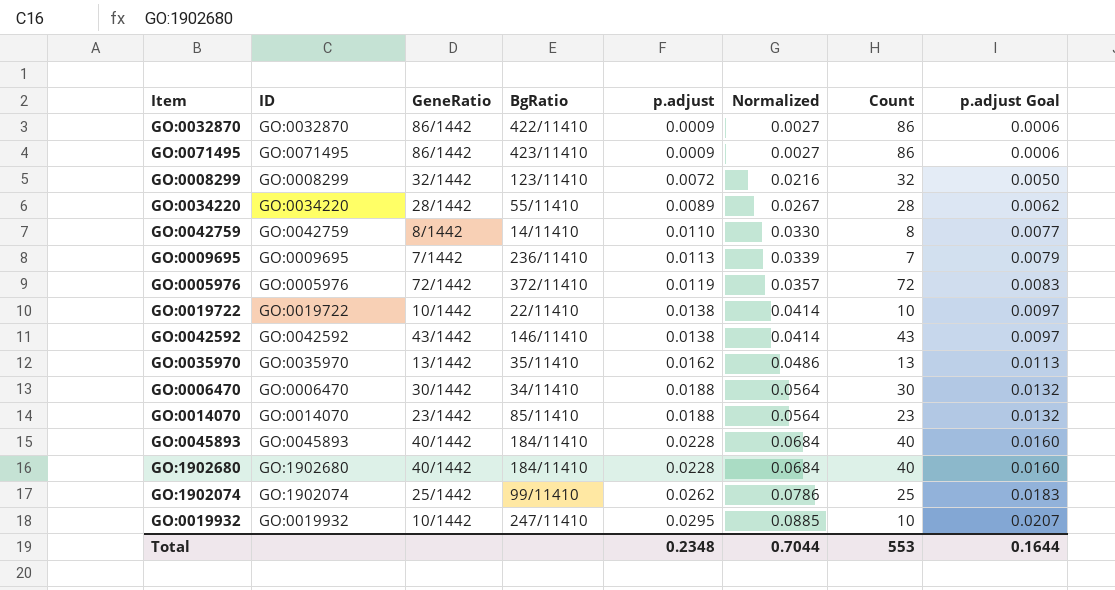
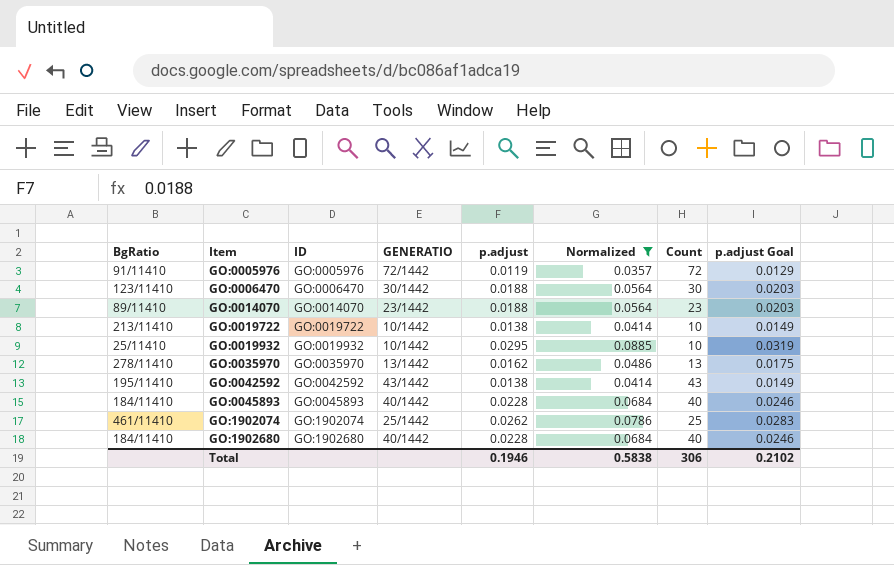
filter: none -> Normalized >= 0.0357
row order: p.adjust ascending -> Item ascending
column BgRatio | position: 4 -> 1
column name: GeneRatio -> GENERATIO
column p.adjust Goal | formula: [p.adjust] * 0.7 -> [p.adjust] * 1.08
GO:0005976 | BgRatio: 372/11410 -> 91/11410
GO:0006470 | BgRatio: 34/11410 -> 123/11410
GO:0014070 | BgRatio: 85/11410 -> 89/11410
GO:0019722 | BgRatio: 22/11410 -> 213/11410
GO:0019932 | BgRatio: 247/11410 -> 25/11410
GO:0035970 | BgRatio: 35/11410 -> 278/11410
GO:0042592 | BgRatio: 146/11410 -> 195/11410
GO:1902074 | BgRatio: 99/11410 -> 461/11410
Total | p.adjust: 0.2348 -> 0.1946
Total | Normalized: 0.7044 -> 0.5838
Total | Count: 553 -> 306
Total | p.adjust Goal: 0.1644 -> 0.2102

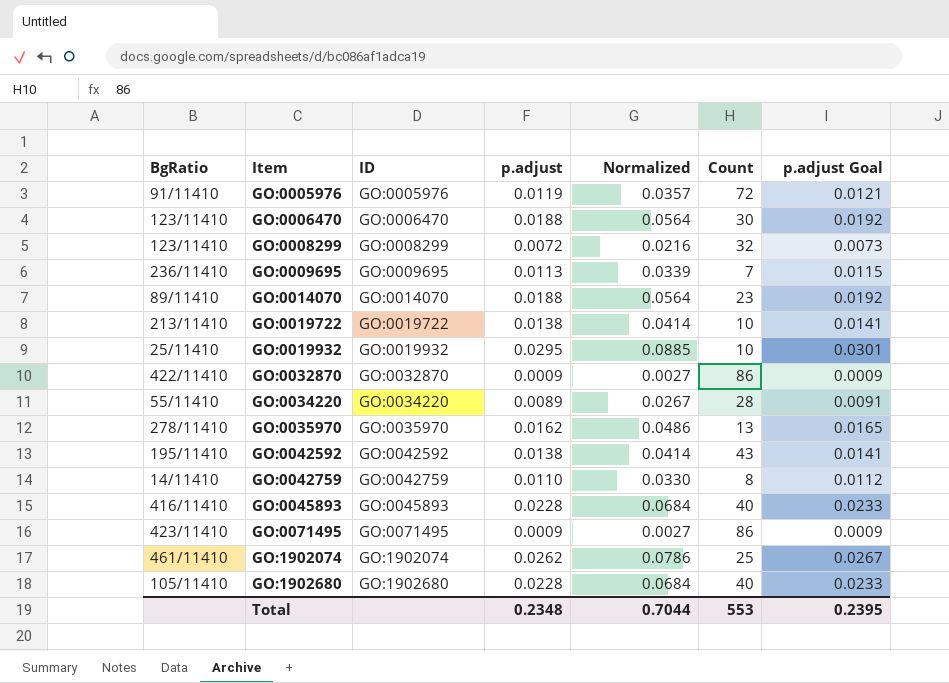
filter: Normalized >= 0.0357 -> none
column GENERATIO | position: 4 -> none
column p.adjust Goal | formula: [p.adjust] * 1.08 -> [p.adjust] * 1.02
GO:0045893 | BgRatio: 184/11410 -> 416/11410
GO:1902680 | BgRatio: 184/11410 -> 105/11410
Total | p.adjust: 0.1946 -> 0.2348
Total | Normalized: 0.5838 -> 0.7044
Total | Count: 306 -> 553
Total | p.adjust Goal: 0.2102 -> 0.2395

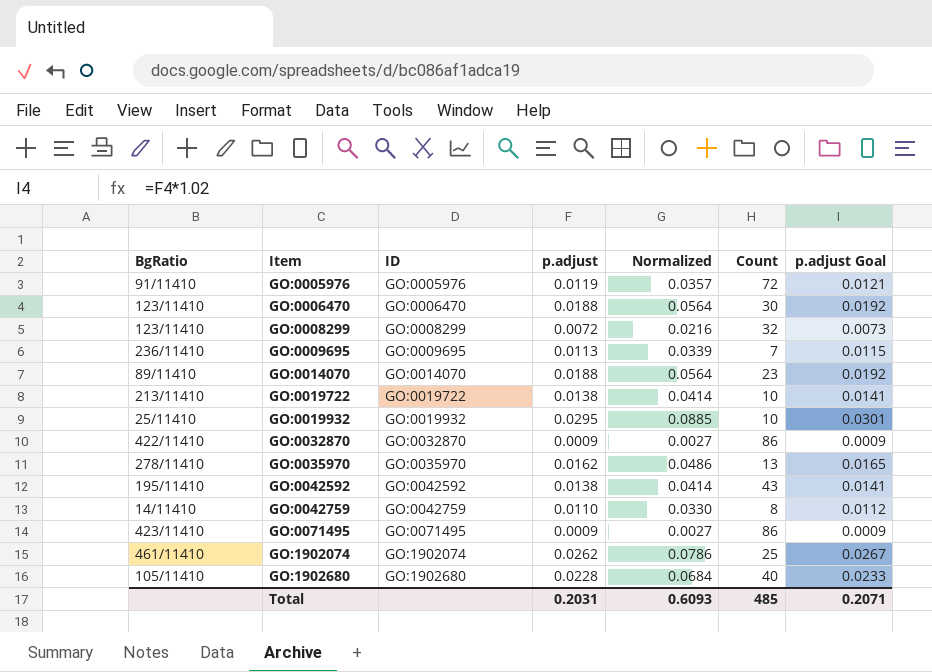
row GO:0034220: 55/11410 | GO:0034220 | 0.0089 | 0.0267 | 28 | 0.0091 -> none
row GO:0045893: 416/11410 | GO:0045893 | 0.0228 | 0.0684 | 40 | 0.0233 -> none
Total | p.adjust: 0.2348 -> 0.2031
Total | Normalized: 0.7044 -> 0.6093
Total | Count: 553 -> 485
Total | p.adjust Goal: 0.2395 -> 0.2071

